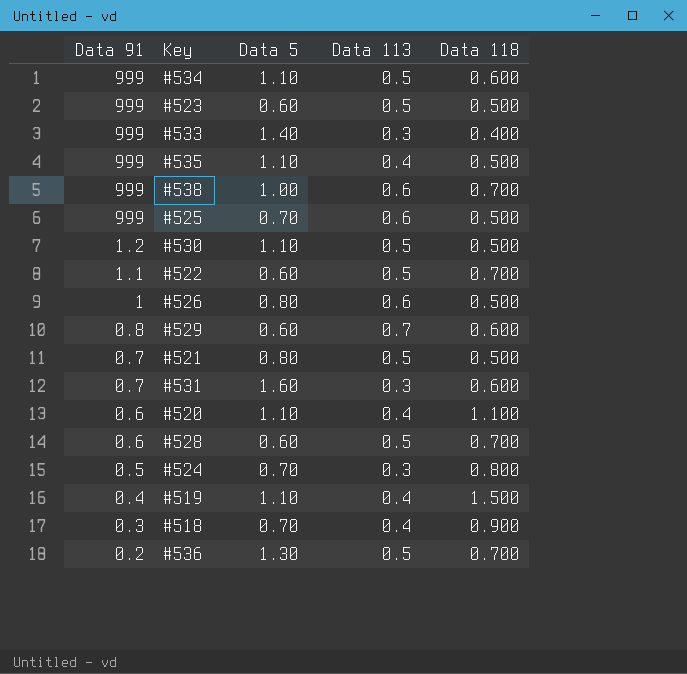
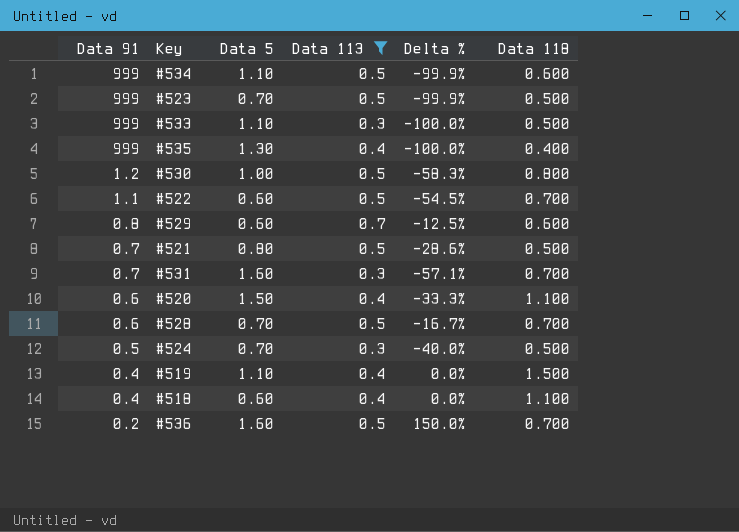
filter: none -> Data 113 != 0.6
column Delta % | formula: none -> ([Data 113] - [Data 91]) / [Data 91]
#523 | Data 5: 0.60 -> 0.70
#533 | Data 5: 1.40 -> 1.10
#533 | Data 118: 0.400 -> 0.500
#535 | Data 5: 1.10 -> 1.30
#535 | Data 118: 0.500 -> 0.400
#530 | Data 5: 1.10 -> 1.00
#530 | Data 118: 0.500 -> 0.800
#531 | Data 118: 0.600 -> 0.700
#520 | Data 5: 1.10 -> 1.50
#528 | Data 5: 0.60 -> 0.70
#524 | Data 118: 0.800 -> 0.500
#518 | Data 91: 0.3 -> 0.4
#518 | Data 5: 0.70 -> 0.60
#518 | Data 118: 0.900 -> 1.100
#536 | Data 5: 1.30 -> 1.60

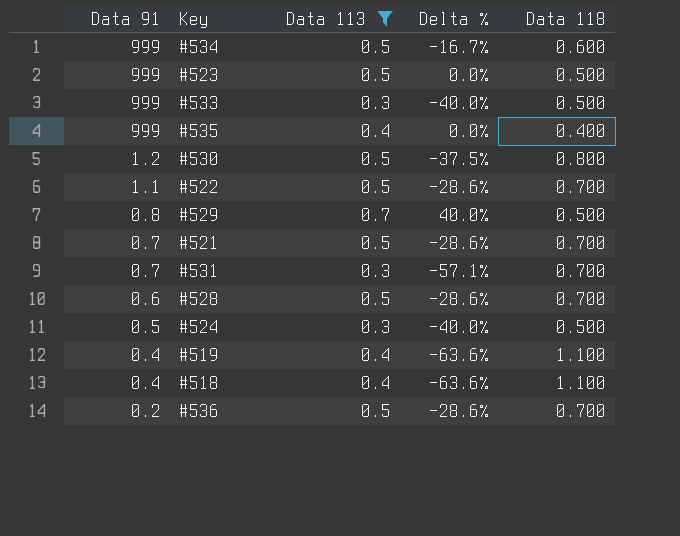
column Data 5 | position: 3 -> none
column Delta % | formula: ([Data 113] - [Data 91]) / [Data 91] -> ([Data 113] - [Data 118]) / [Data 118]
row #520: 0.6 | 1.50 | 0.4 | -33.3% | 1.100 -> none
#529 | Data 118: 0.600 -> 0.500
#521 | Data 118: 0.500 -> 0.700
#519 | Data 118: 1.500 -> 1.100

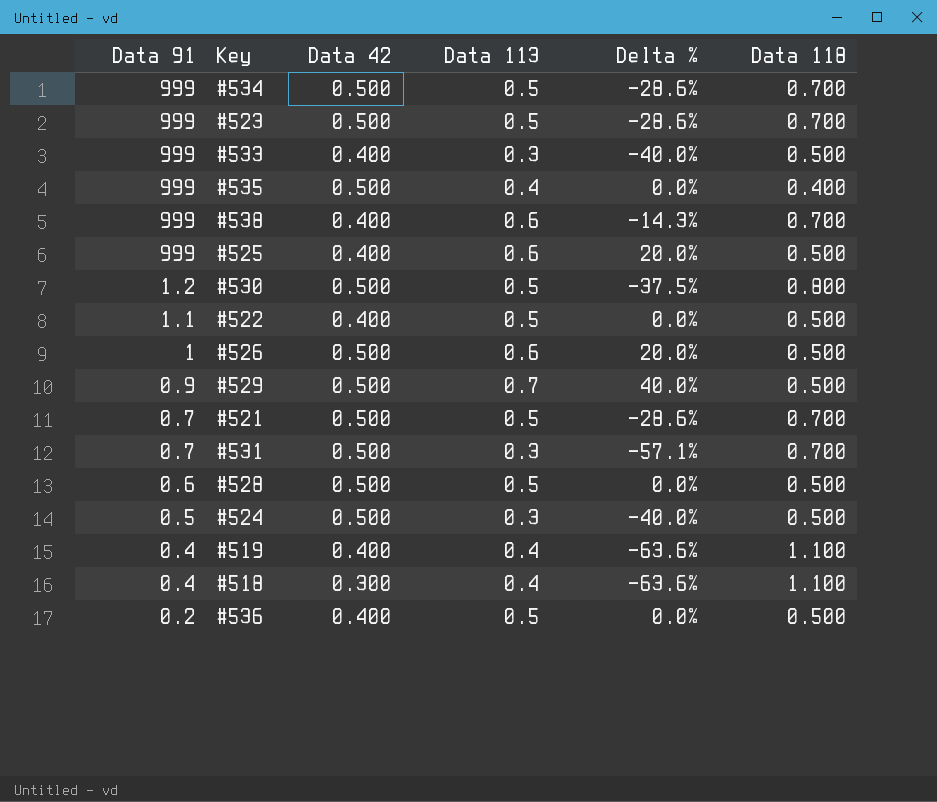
filter: Data 113 != 0.6 -> none
column Data 42 | position: none -> 3
#534 | Delta %: -16.7% -> -28.6%
#534 | Data 118: 0.600 -> 0.700
#523 | Delta %: 0.0% -> -28.6%
#523 | Data 118: 0.500 -> 0.700
#522 | Delta %: -28.6% -> 0.0%
#522 | Data 118: 0.700 -> 0.500
#529 | Data 91: 0.8 -> 0.9
#528 | Delta %: -28.6% -> 0.0%
#528 | Data 118: 0.700 -> 0.500
#536 | Delta %: -28.6% -> 0.0%
#536 | Data 118: 0.700 -> 0.500

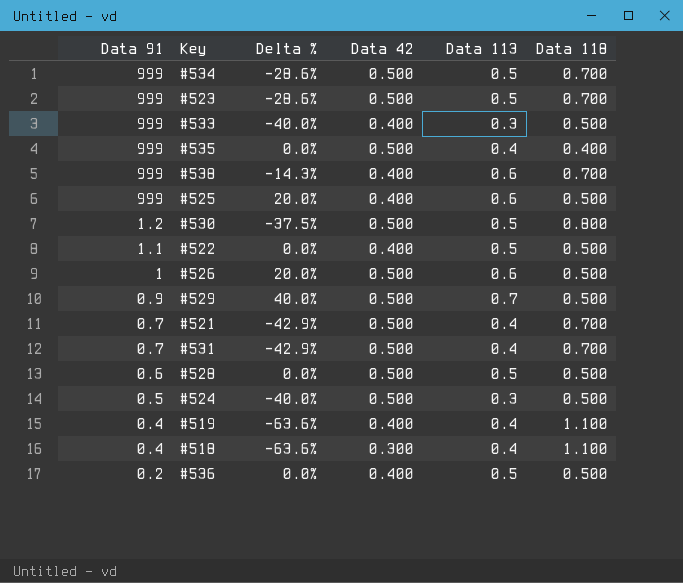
column Delta % | position: 5 -> 3
#521 | Delta %: -28.6% -> -42.9%
#521 | Data 113: 0.5 -> 0.4
#531 | Delta %: -57.1% -> -42.9%
#531 | Data 113: 0.3 -> 0.4

